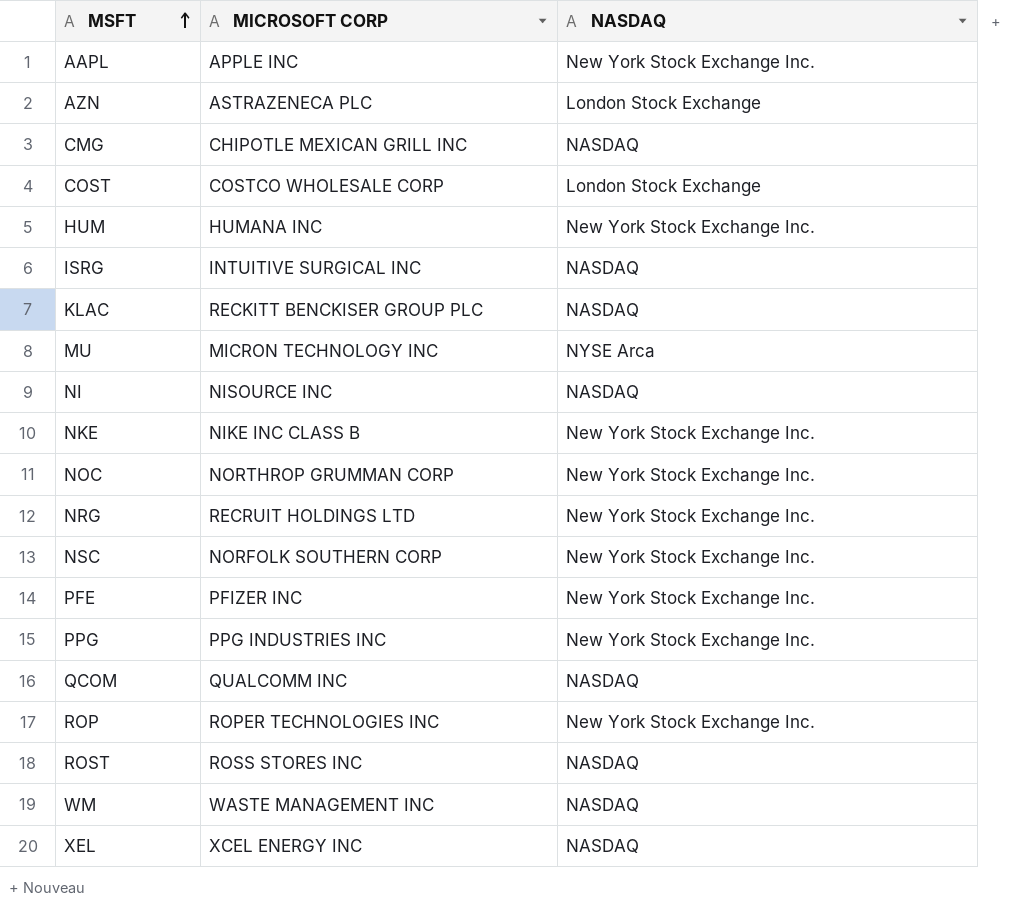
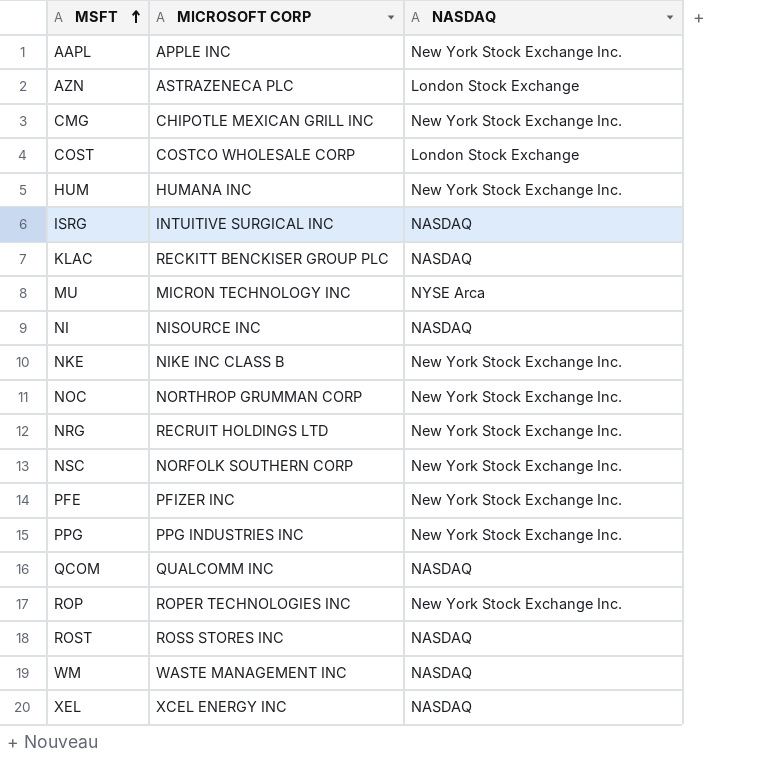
CMG | NASDAQ: NASDAQ -> New York Stock Exchange Inc.

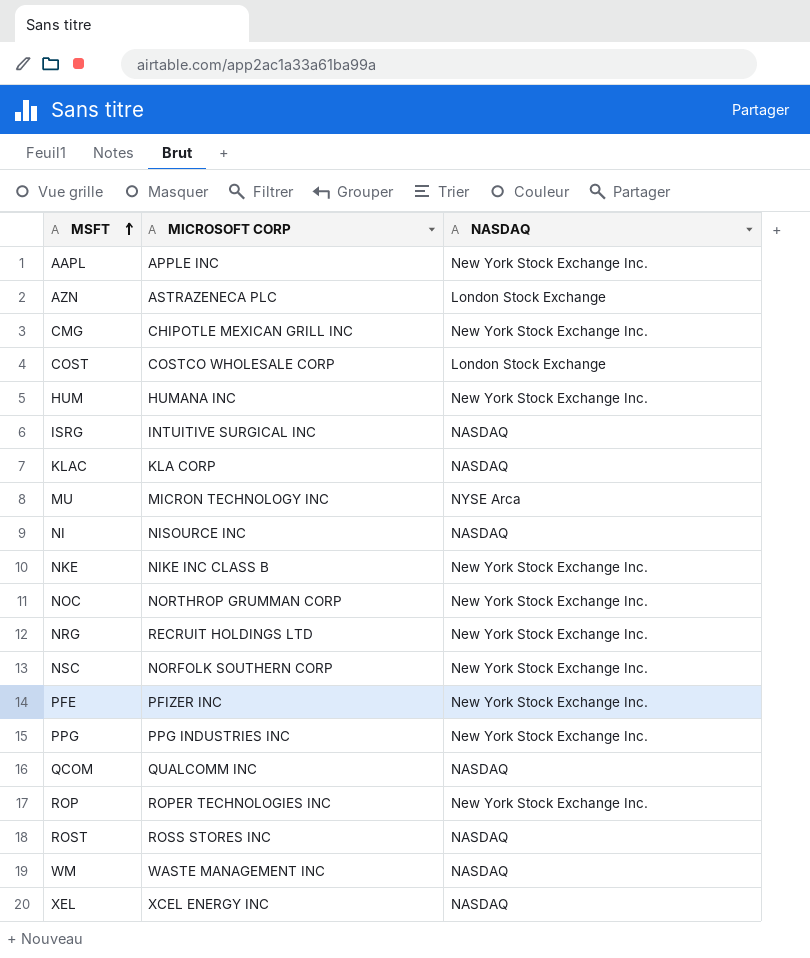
KLAC | MICROSOFT CORP: RECKITT BENCKISER GROUP PLC -> KLA CORP

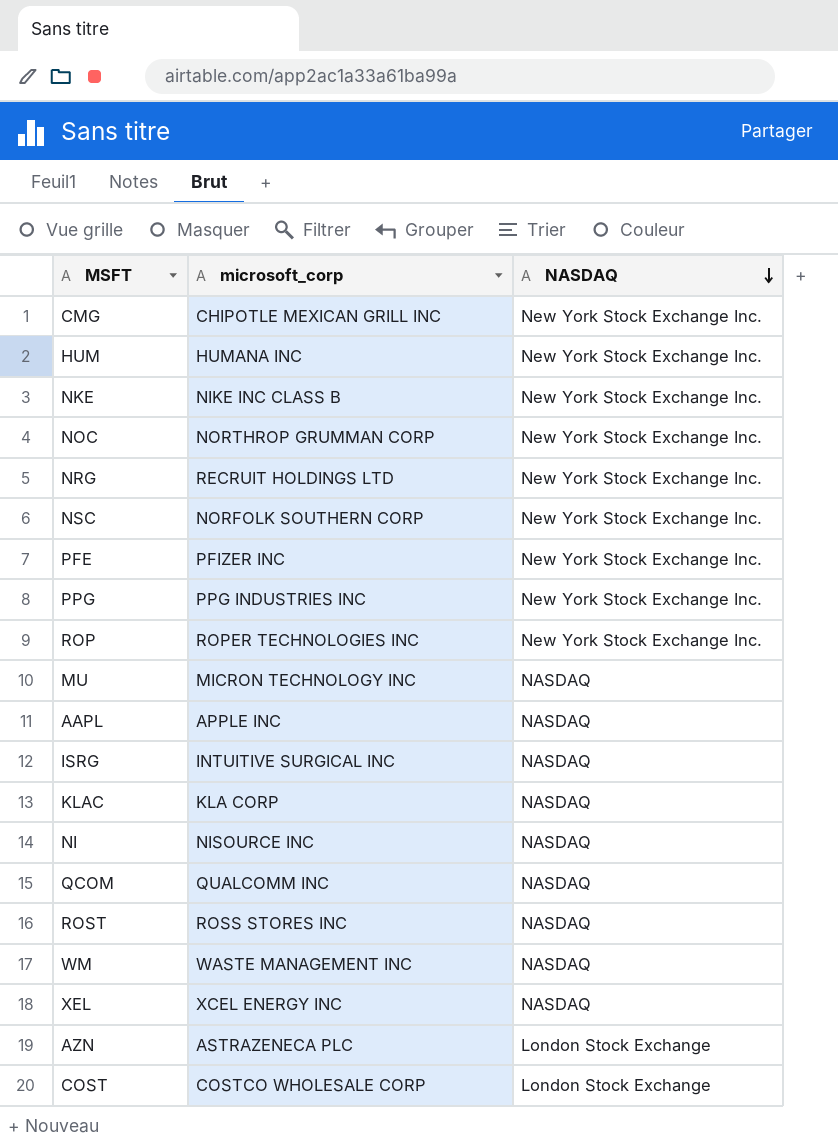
row order: MSFT ascending -> NASDAQ descending
column name: MICROSOFT CORP -> microsoft_corp
MU | NASDAQ: NYSE Arca -> NASDAQ
AAPL | NASDAQ: New York Stock Exchange Inc. -> NASDAQ

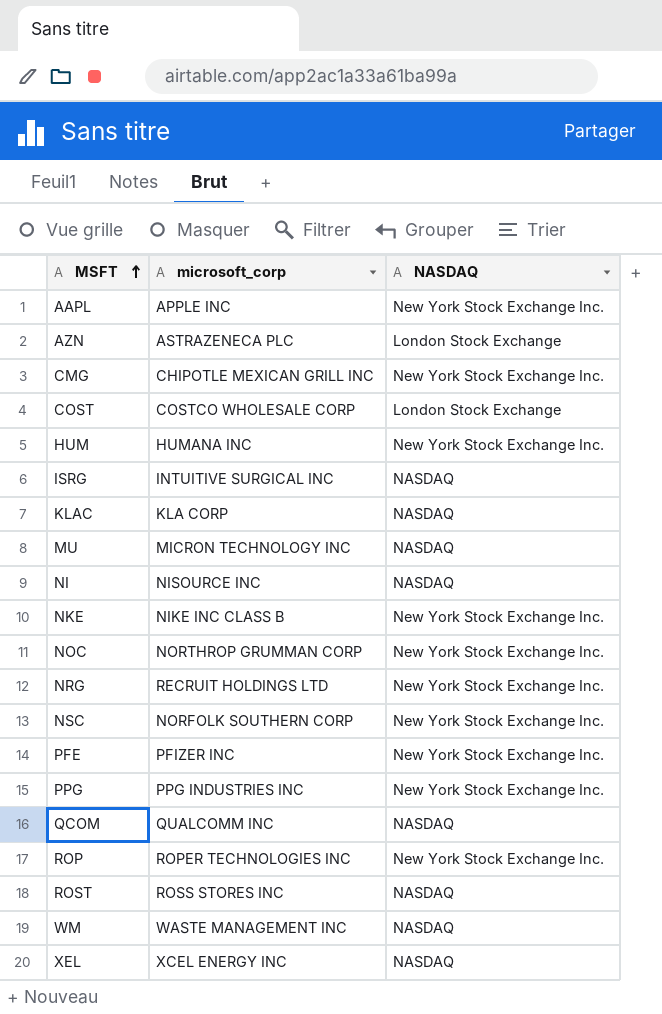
row order: NASDAQ descending -> MSFT ascending
AAPL | NASDAQ: NASDAQ -> New York Stock Exchange Inc.

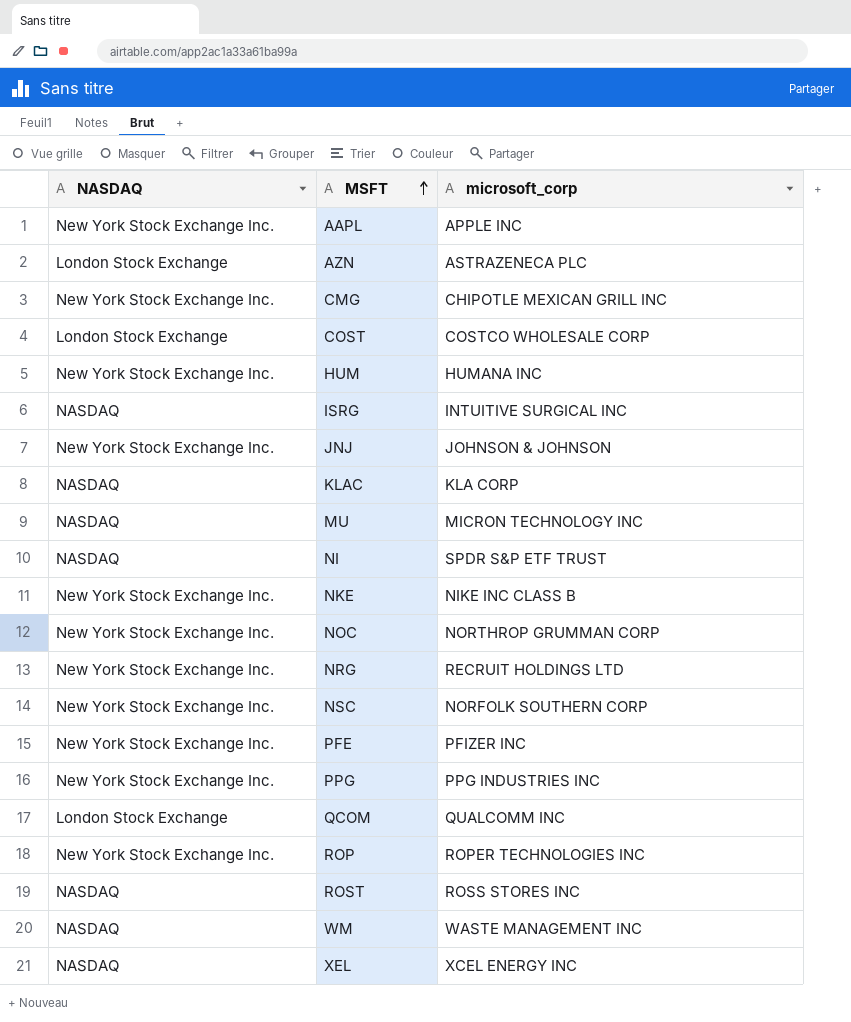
column NASDAQ | position: 3 -> 1
row JNJ: none -> New York Stock Exchange Inc. | JOHNSON & JOHNSON
NI | microsoft_corp: NISOURCE INC -> SPDR S&P ETF TRUST
QCOM | NASDAQ: NASDAQ -> London Stock Exchange

